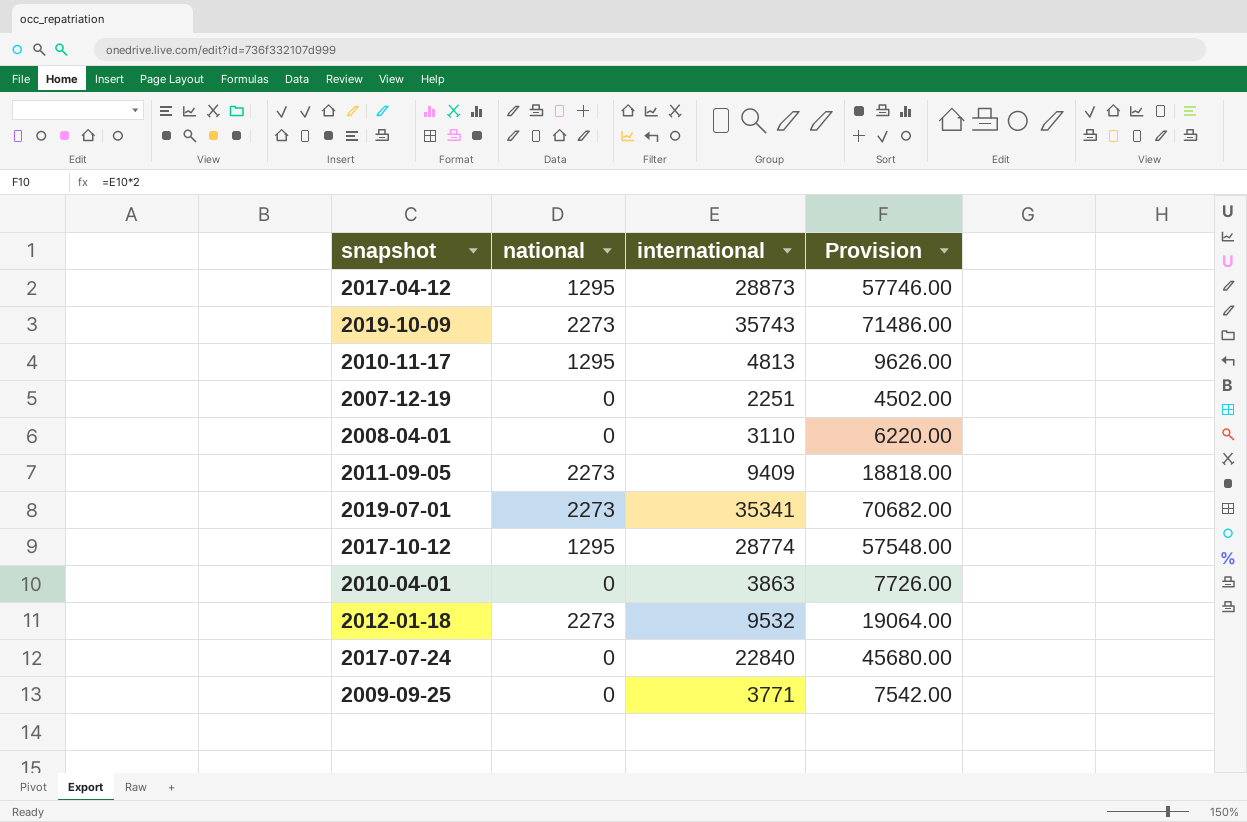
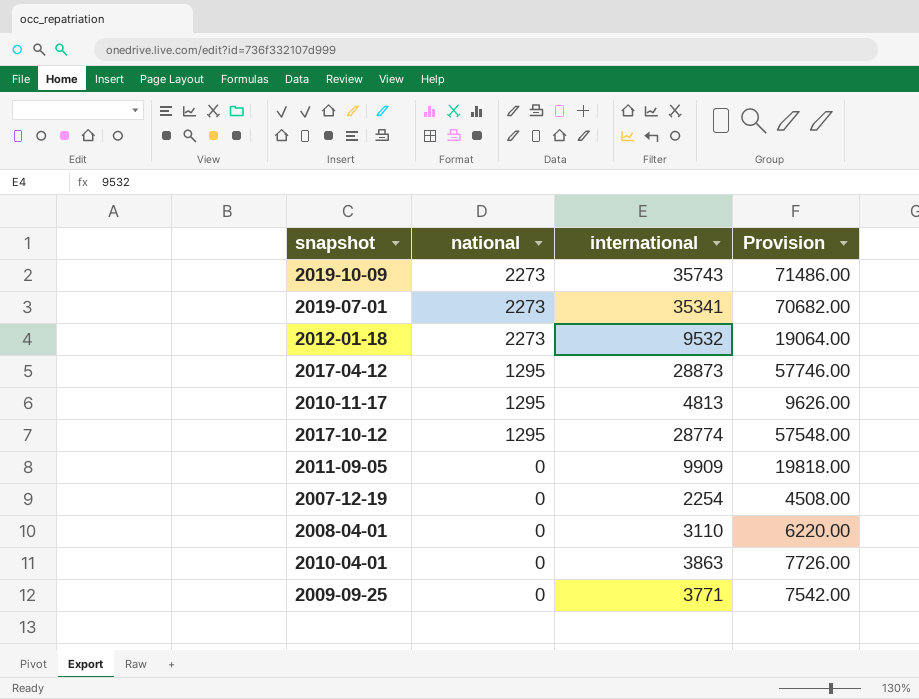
row order: none -> national descending
row 2017-07-24: 0 | 22840 | 45680.00 -> none
2011-09-05 | national: 2273 -> 0
2011-09-05 | international: 9409 -> 9909
2011-09-05 | Provision: 18818.00 -> 19818.00
2007-12-19 | international: 2251 -> 2254
2007-12-19 | Provision: 4502.00 -> 4508.00

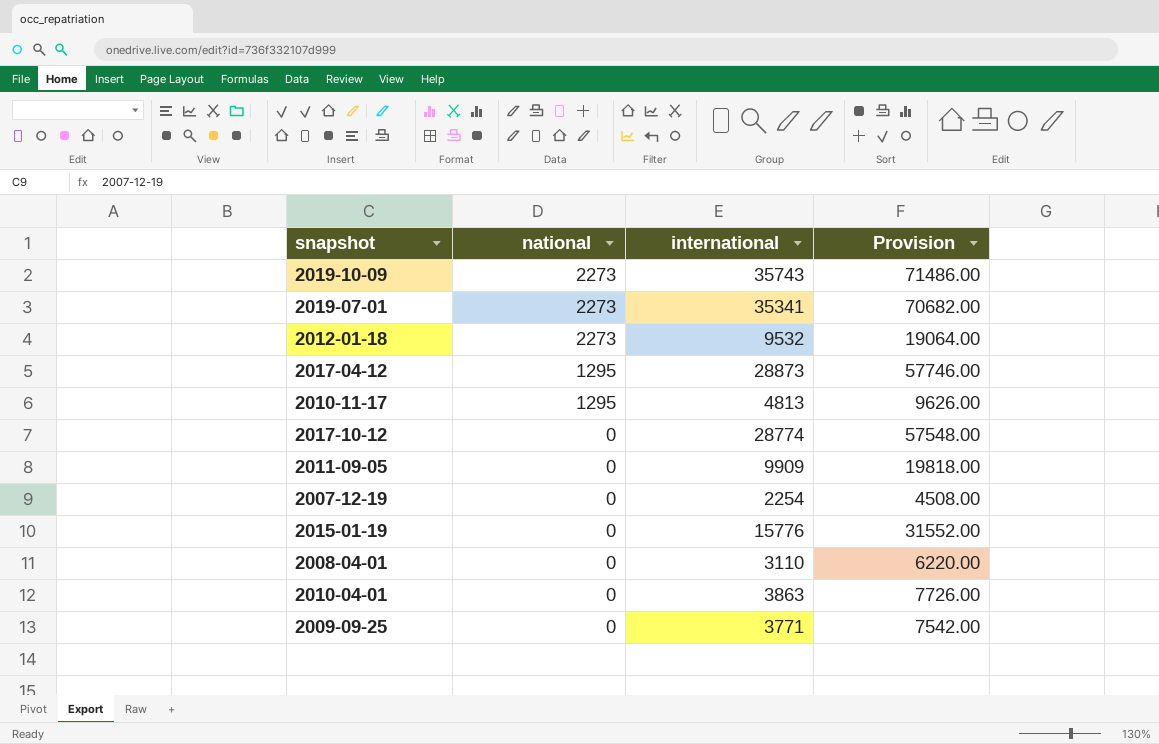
2017-10-12 | national: 1295 -> 0
row 2015-01-19: none -> 0 | 15776 | 31552.00

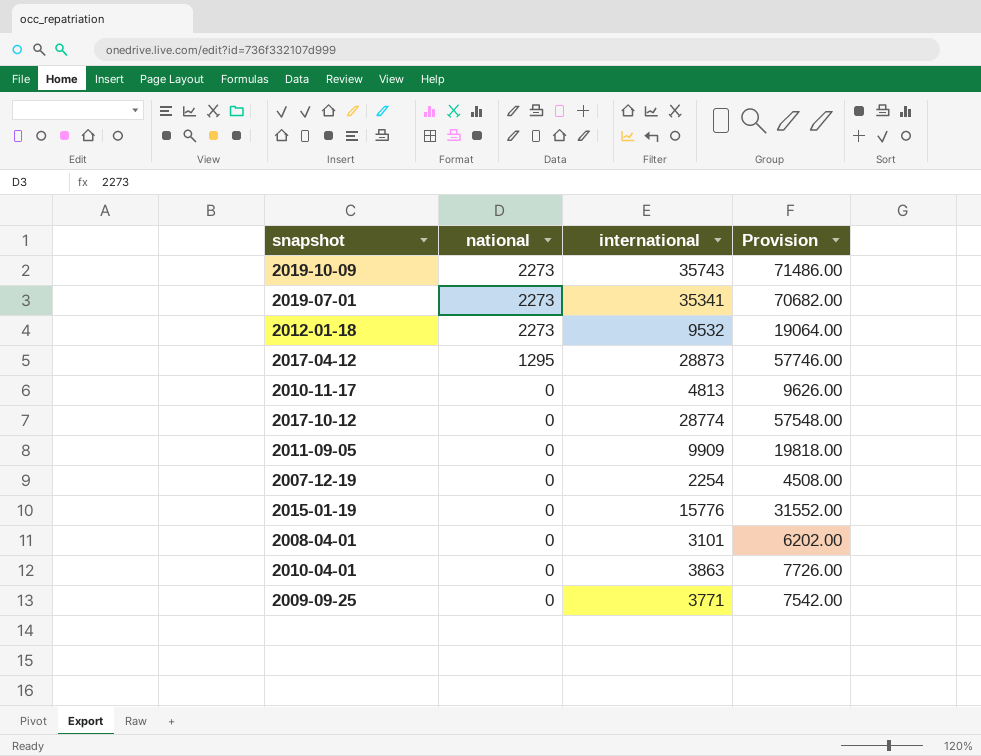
2010-11-17 | national: 1295 -> 0
2008-04-01 | international: 3110 -> 3101
2008-04-01 | Provision: 6220.00 -> 6202.00

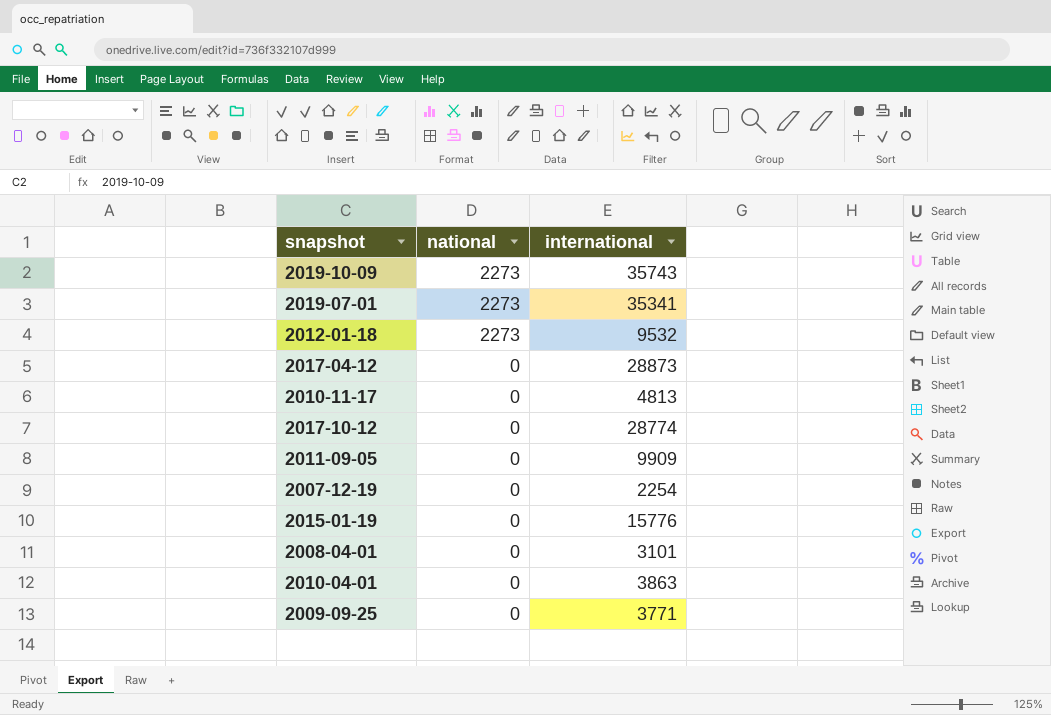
column Provision | formula: [international] * 2 -> none
2017-04-12 | national: 1295 -> 0

